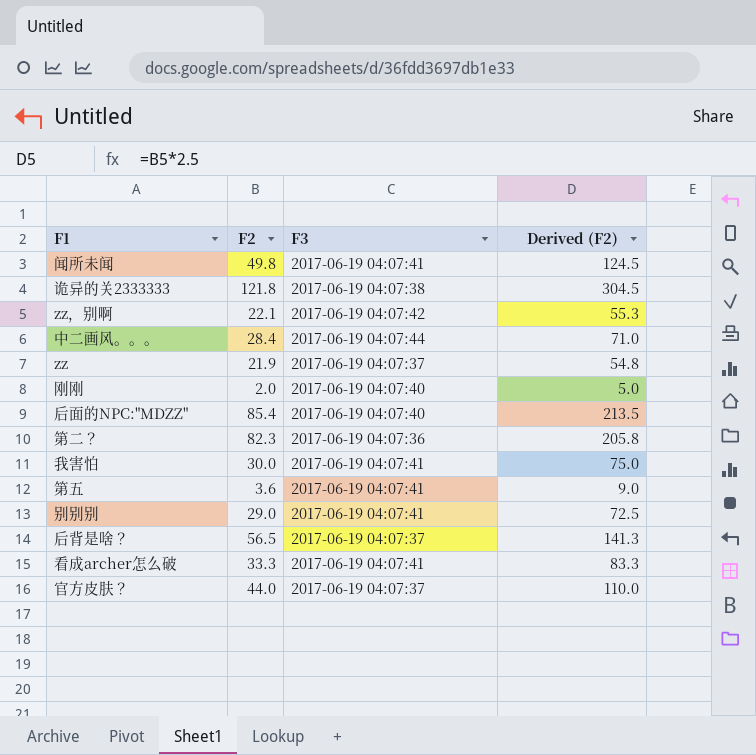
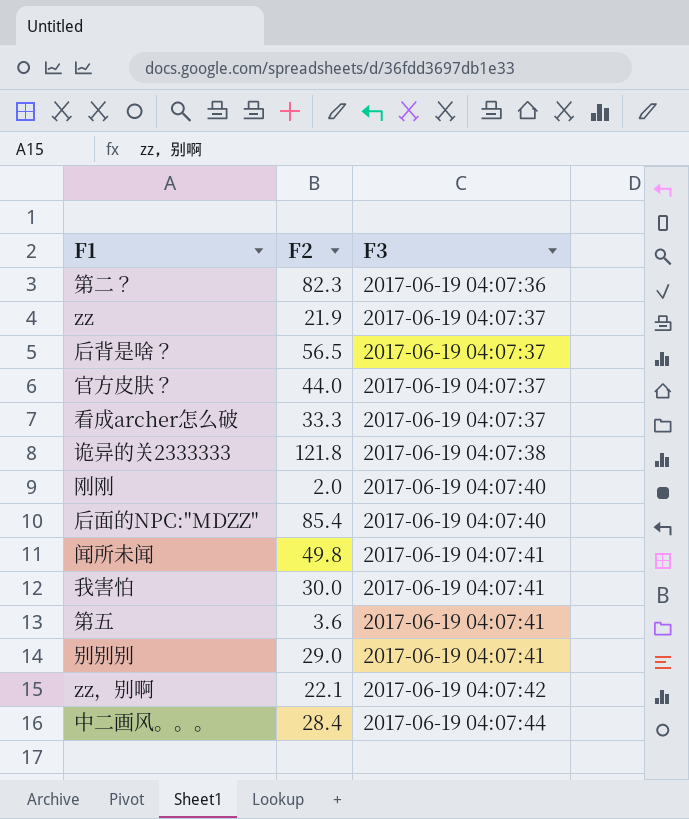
row order: none -> F3 ascending
column Derived (F2) | formula: [F2] * 2.5 -> none
看成archer怎么破 | F3: 2017-06-19 04:07:41 -> 2017-06-19 04:07:37

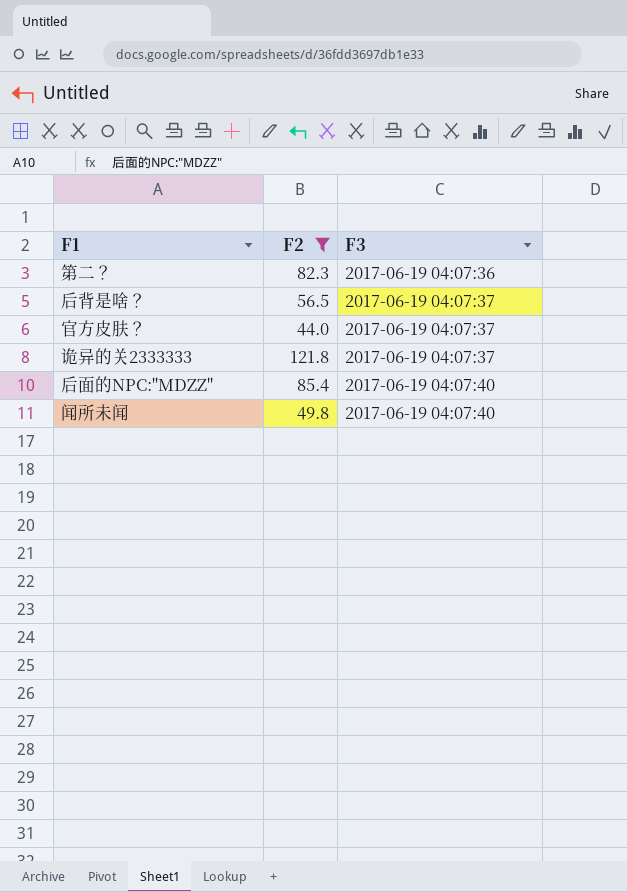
filter: none -> F2 >= 44.0
诡异的关2333333 | F3: 2017-06-19 04:07:38 -> 2017-06-19 04:07:37
闻所未闻 | F3: 2017-06-19 04:07:41 -> 2017-06-19 04:07:40

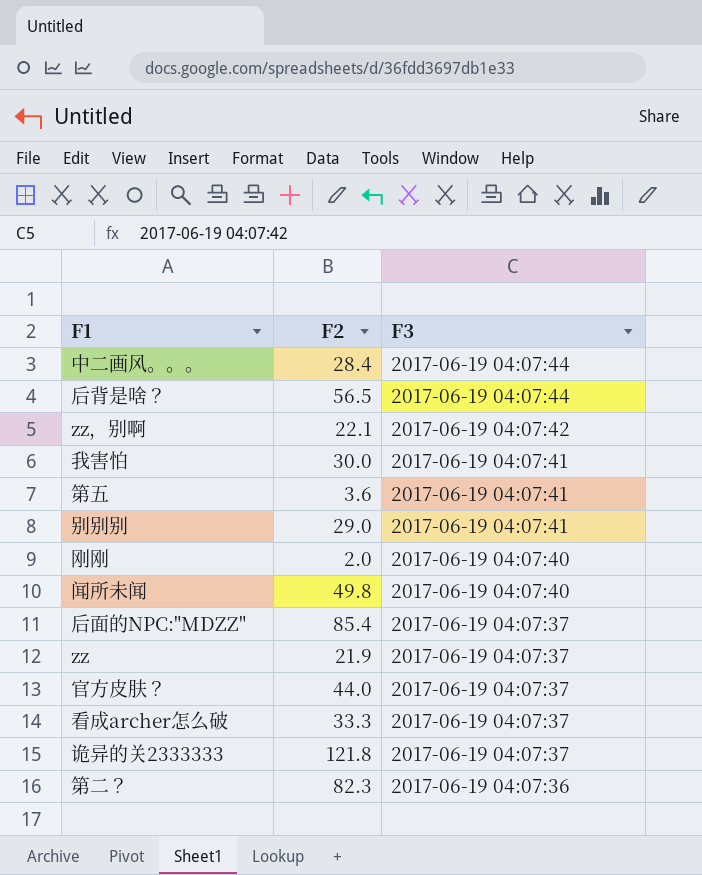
filter: F2 >= 44.0 -> none
row order: F3 ascending -> F3 descending
后背是啥？ | F3: 2017-06-19 04:07:37 -> 2017-06-19 04:07:44
后面的NPC:"MDZZ" | F3: 2017-06-19 04:07:40 -> 2017-06-19 04:07:37

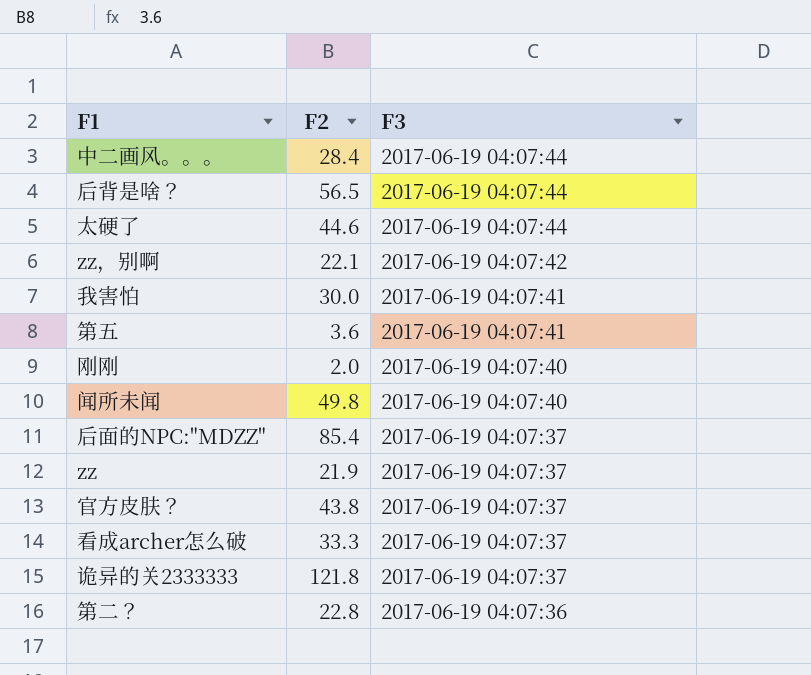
row 别别别: 29.0 | 2017-06-19 04:07:41 -> none
row 太硬了: none -> 44.6 | 2017-06-19 04:07:44
官方皮肤？ | F2: 44.0 -> 43.8
第二？ | F2: 82.3 -> 22.8

